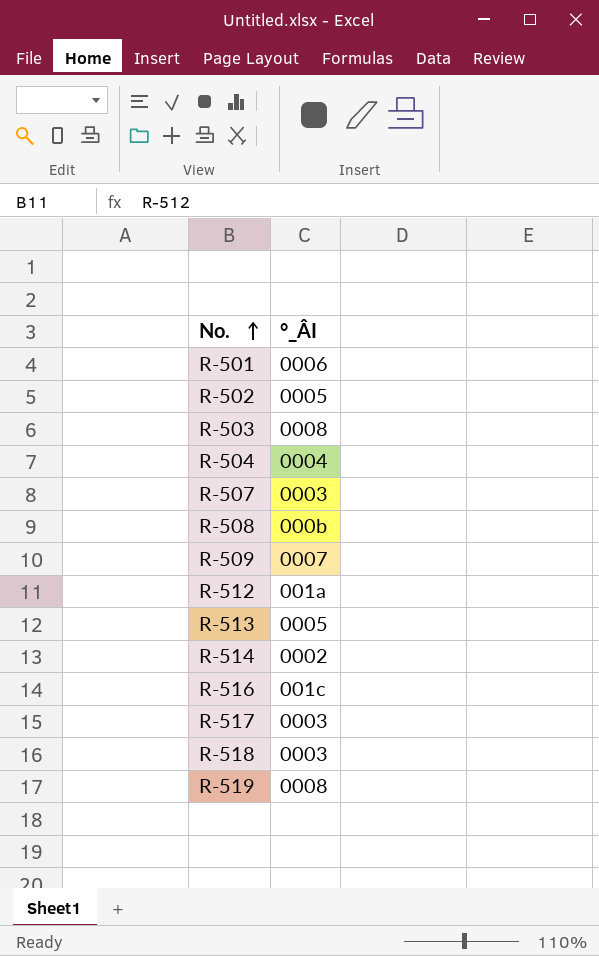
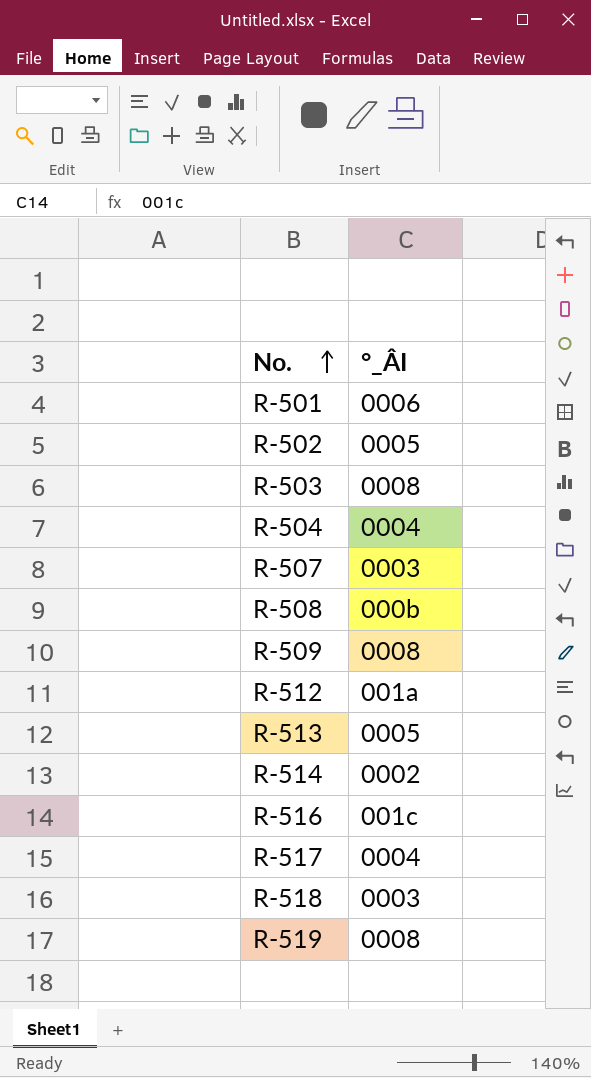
R-509 | °_ÂI: 0007 -> 0008
R-517 | °_ÂI: 0003 -> 0004

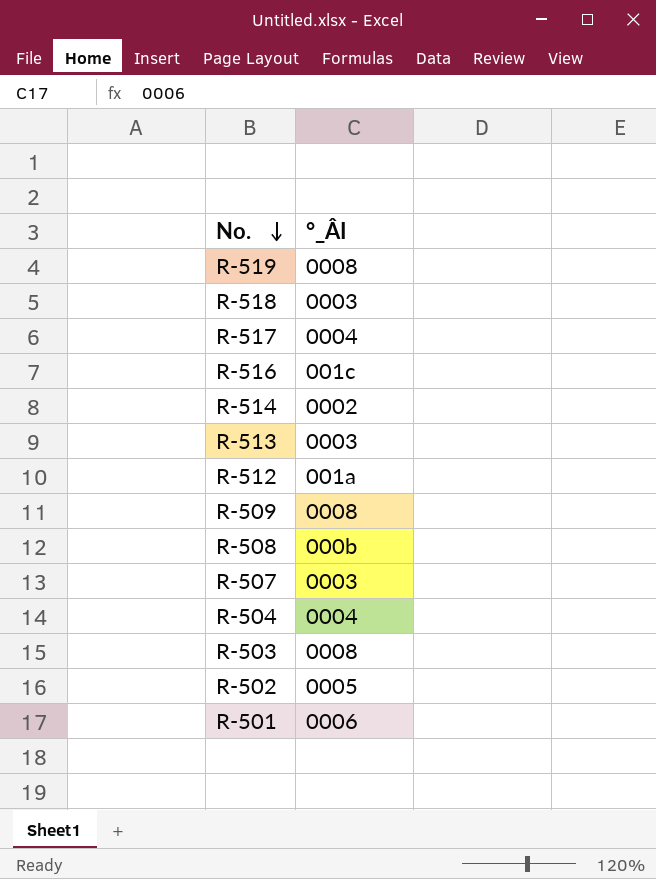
row order: No. ascending -> No. descending
R-513 | °_ÂI: 0005 -> 0003

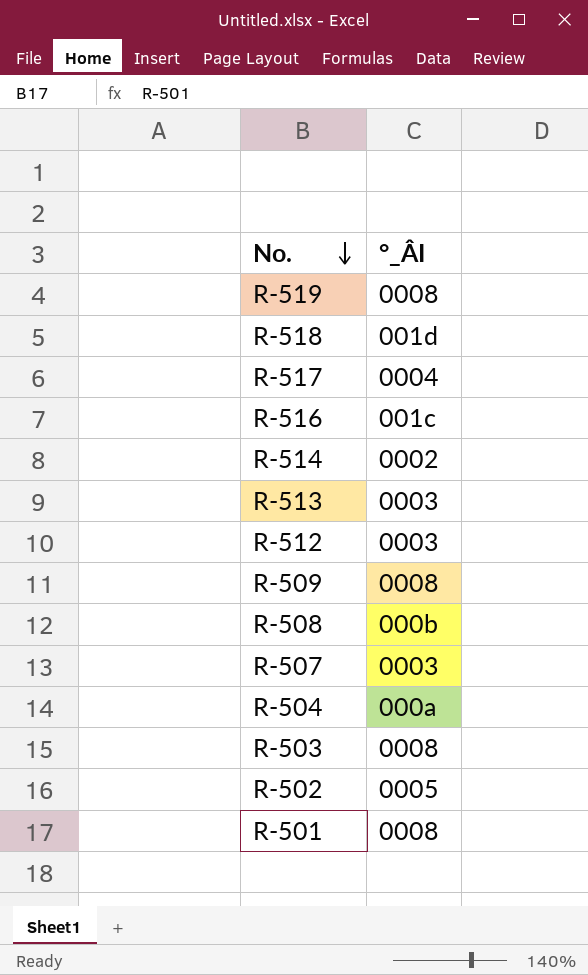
R-518 | °_ÂI: 0003 -> 001d
R-512 | °_ÂI: 001a -> 0003
R-504 | °_ÂI: 0004 -> 000a
R-501 | °_ÂI: 0006 -> 0008

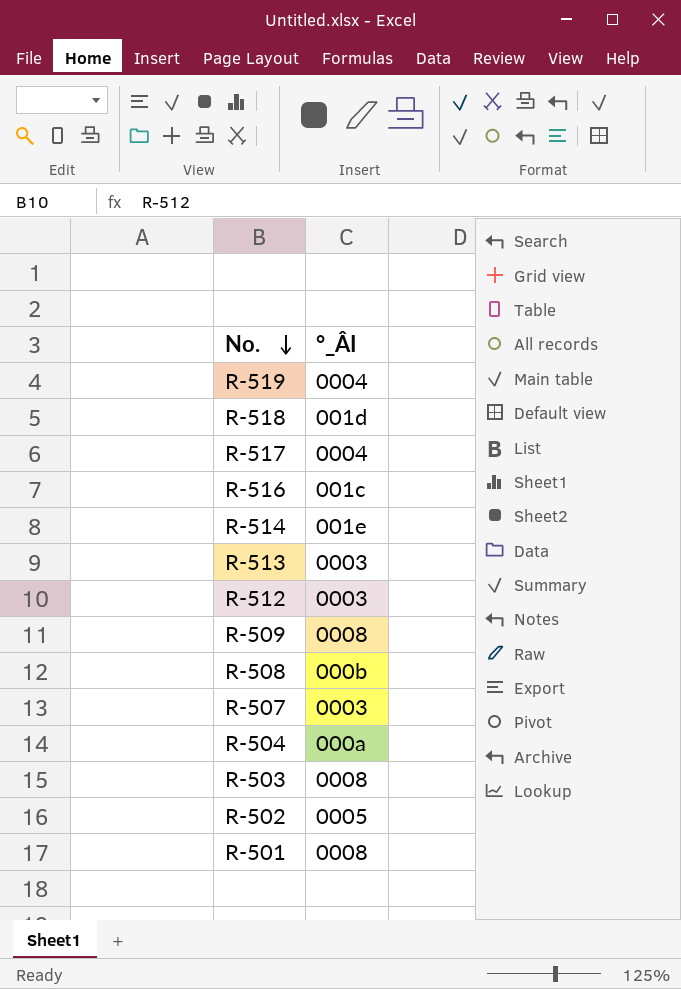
R-519 | °_ÂI: 0008 -> 0004
R-514 | °_ÂI: 0002 -> 001e

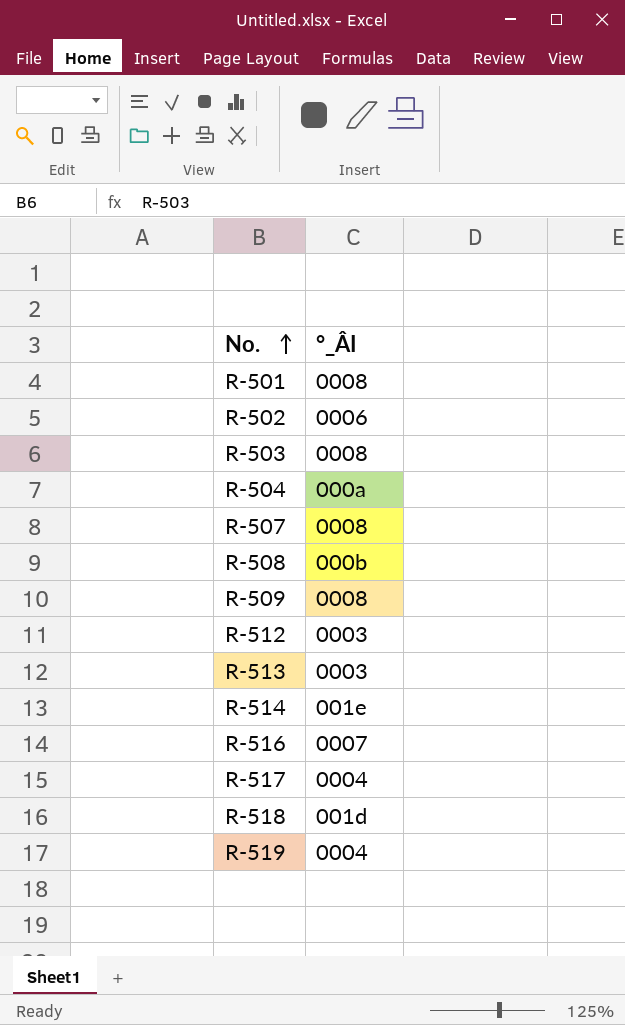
row order: No. descending -> No. ascending
R-502 | °_ÂI: 0005 -> 0006
R-507 | °_ÂI: 0003 -> 0008
R-516 | °_ÂI: 001c -> 0007

